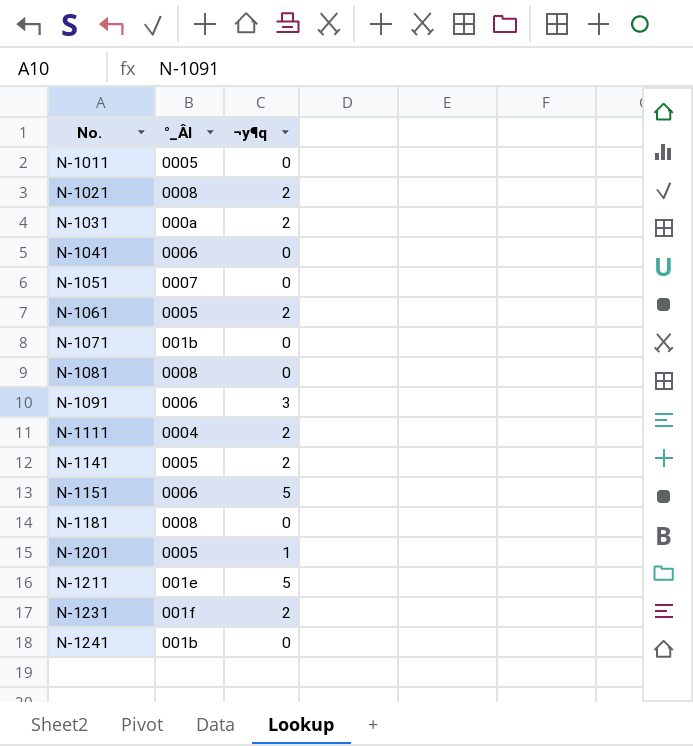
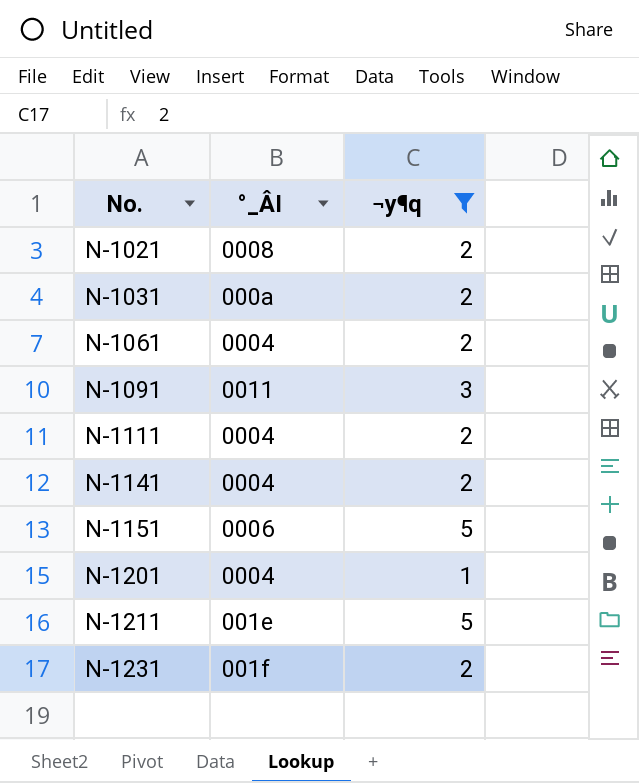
filter: none -> ¬y¶q != 0
N-1061 | °_ÂI: 0005 -> 0004
N-1091 | °_ÂI: 0006 -> 0011
N-1141 | °_ÂI: 0005 -> 0004
N-1201 | °_ÂI: 0005 -> 0004

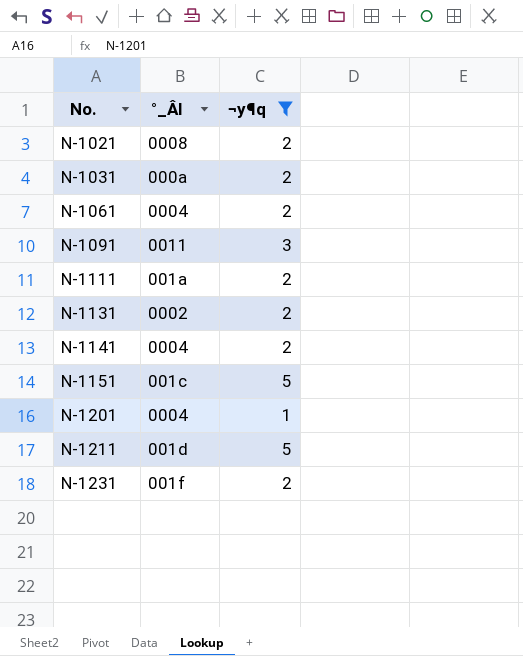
N-1111 | °_ÂI: 0004 -> 001a
row N-1131: none -> 0002 | 2
N-1151 | °_ÂI: 0006 -> 001c
N-1211 | °_ÂI: 001e -> 001d

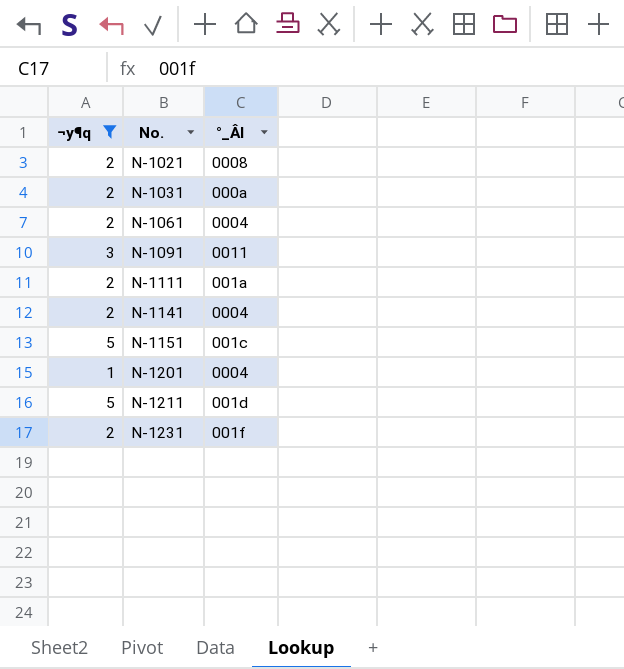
column ¬y¶q | position: 3 -> 1
row N-1131: 0002 | 2 -> none

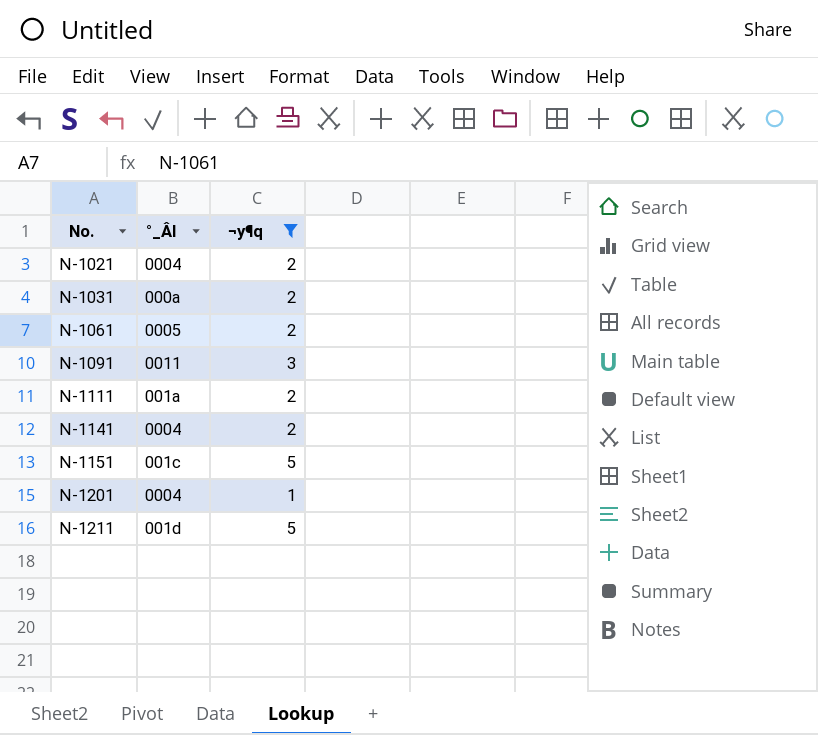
column ¬y¶q | position: 1 -> 3
row N-1231: 2 | 001f -> none
N-1021 | °_ÂI: 0008 -> 0004
N-1061 | °_ÂI: 0004 -> 0005

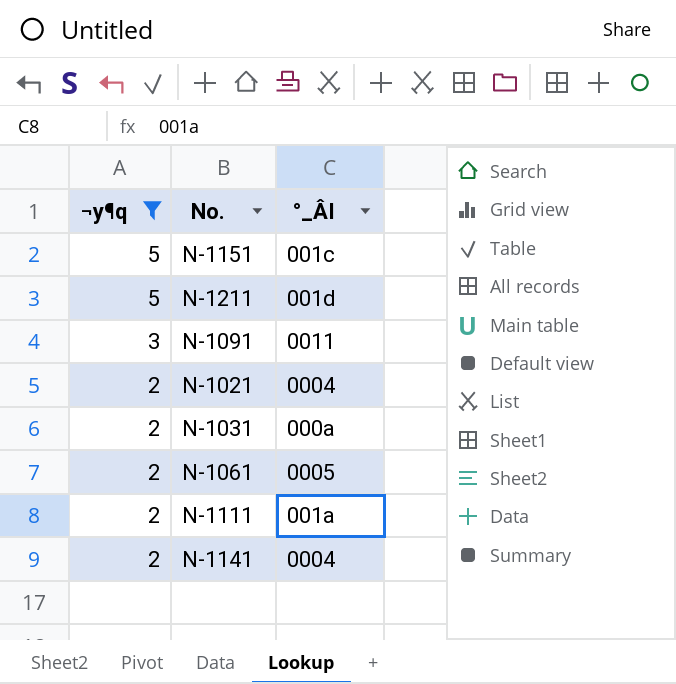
row order: No. ascending -> ¬y¶q descending
column ¬y¶q | position: 3 -> 1
row N-1201: 0004 | 1 -> none

